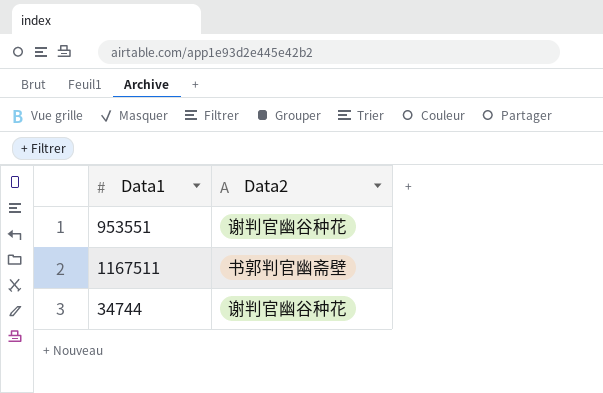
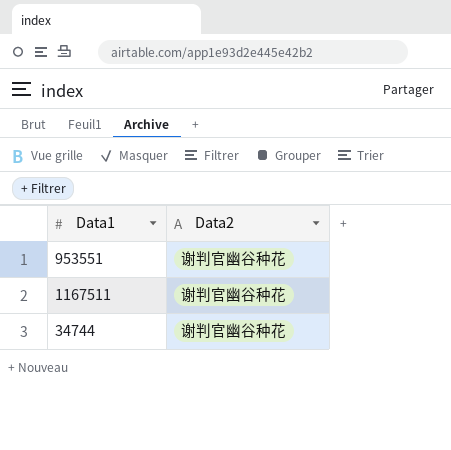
1167511 | Data2: 书郭判官幽斋壁 -> 谢判官幽谷种花

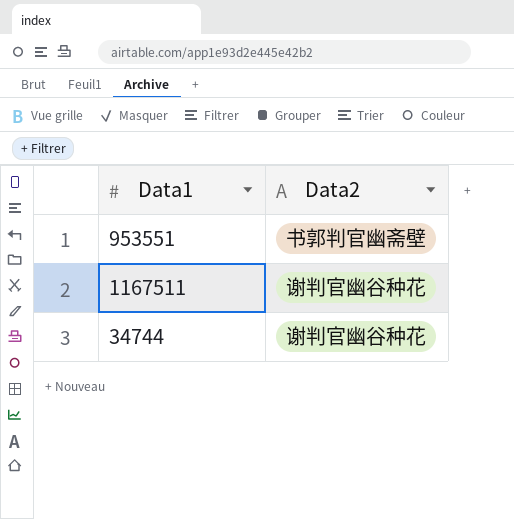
953551 | Data2: 谢判官幽谷种花 -> 书郭判官幽斋壁

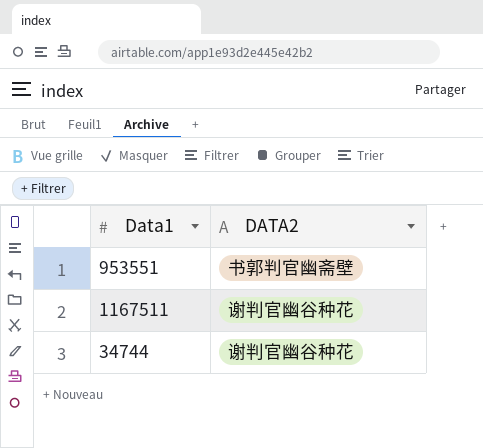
column name: Data2 -> DATA2

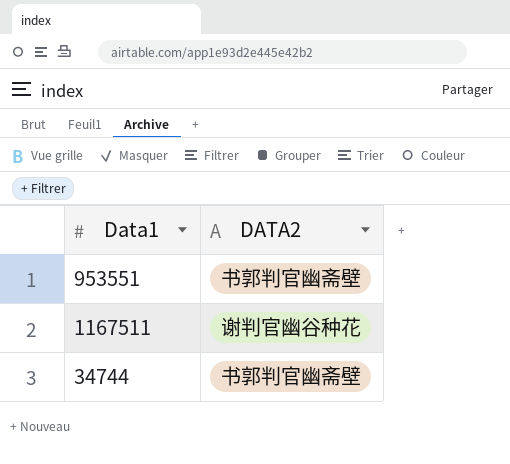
34744 | DATA2: 谢判官幽谷种花 -> 书郭判官幽斋壁

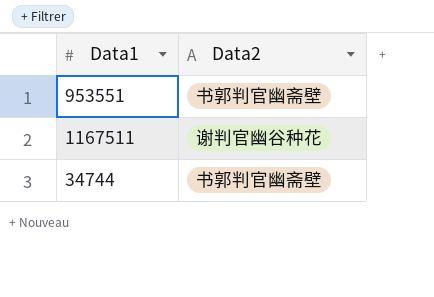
column name: DATA2 -> Data2

